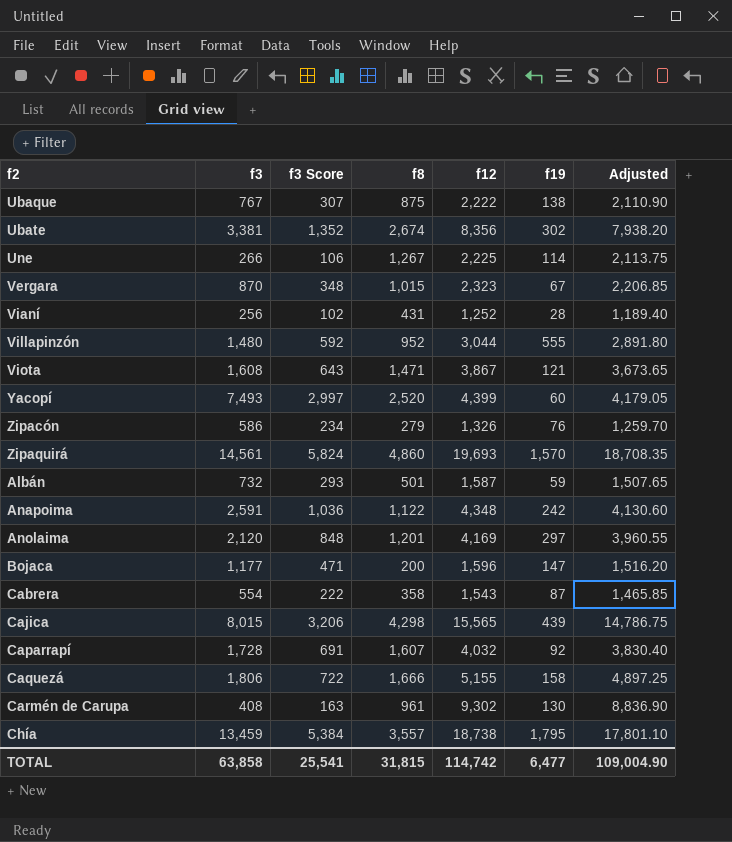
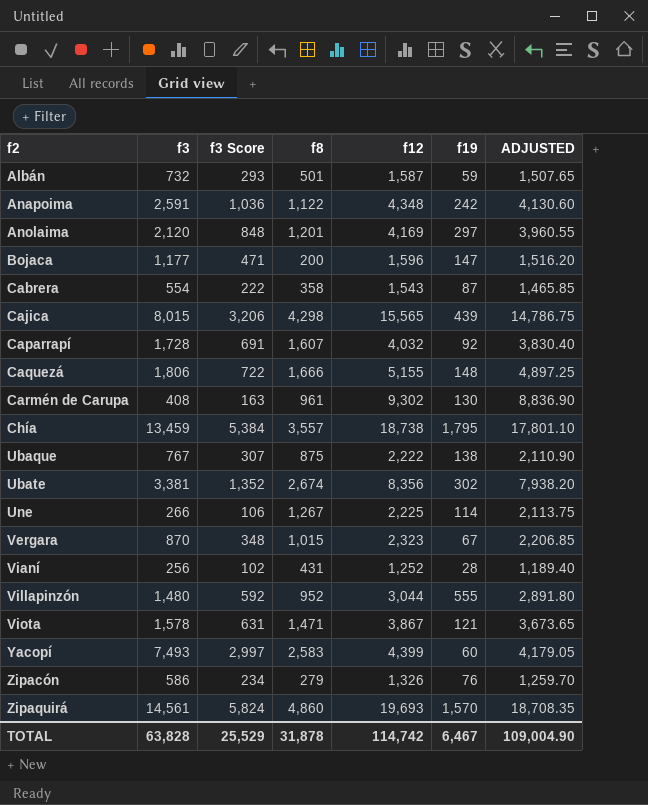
row order: none -> f2 ascending
column name: Adjusted -> ADJUSTED
Caquezá | f19: 158 -> 148
Viota | f3: 1,608 -> 1,578
Viota | f3 Score: 643 -> 631
Yacopí | f8: 2,520 -> 2,583
TOTAL | f3: 63,858 -> 63,828
TOTAL | f3 Score: 25,541 -> 25,529
TOTAL | f8: 31,815 -> 31,878
TOTAL | f19: 6,477 -> 6,467

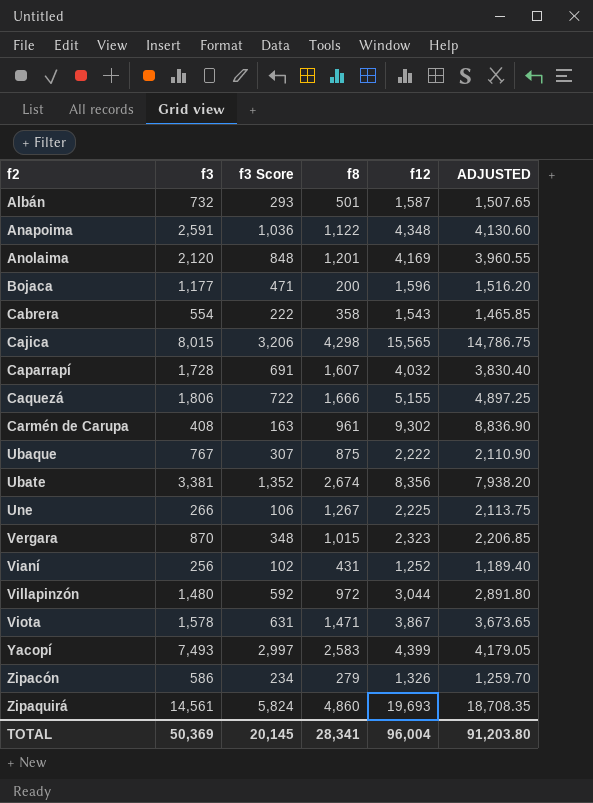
column f19 | position: 6 -> none
row Chía: 13,459 | 5,384 | 3,557 | 18,738 | 1,795 | 17,801.10 -> none
Villapinzón | f8: 952 -> 972
TOTAL | f3: 63,828 -> 50,369
TOTAL | f3 Score: 25,529 -> 20,145
TOTAL | f8: 31,878 -> 28,341
TOTAL | f12: 114,742 -> 96,004
TOTAL | ADJUSTED: 109,004.90 -> 91,203.80

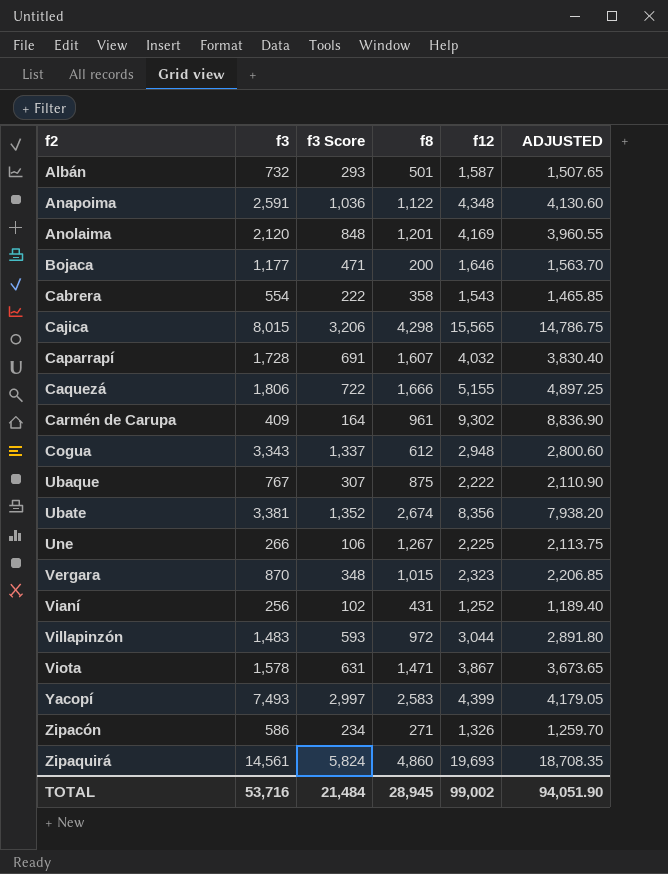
Bojaca | f12: 1,596 -> 1,646
Bojaca | ADJUSTED: 1,516.20 -> 1,563.70
Carmén de Carupa | f3: 408 -> 409
Carmén de Carupa | f3 Score: 163 -> 164
row Cogua: none -> 3,343 | 1,337 | 612 | 2,948 | 2,800.60
Villapinzón | f3: 1,480 -> 1,483
Villapinzón | f3 Score: 592 -> 593
Zipacón | f8: 279 -> 271
TOTAL | f3: 50,369 -> 53,716
TOTAL | f3 Score: 20,145 -> 21,484
TOTAL | f8: 28,341 -> 28,945
TOTAL | f12: 96,004 -> 99,002
TOTAL | ADJUSTED: 91,203.80 -> 94,051.90

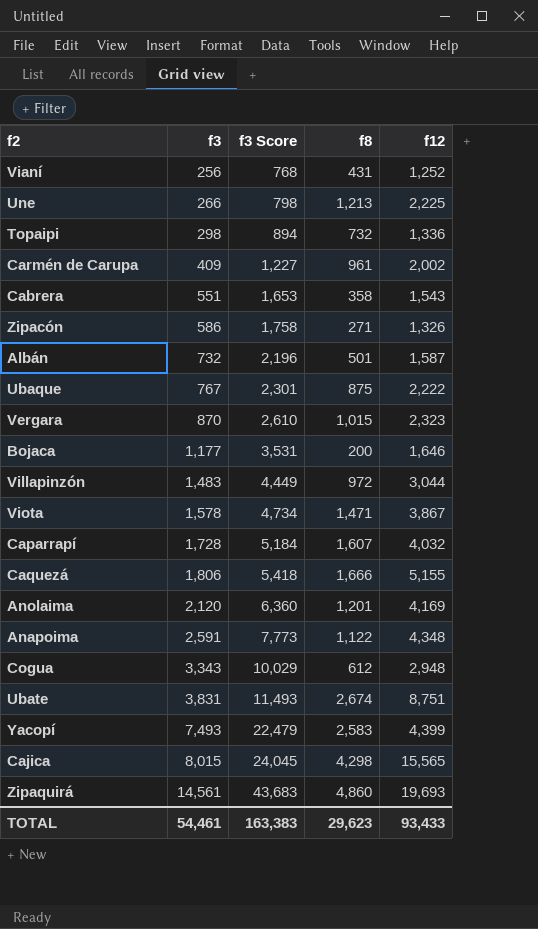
row order: f2 ascending -> f3 ascending
column ADJUSTED | formula: [f12] * 0.95 -> none
column f3 Score | formula: [f3] * 0.4 -> [f3] * 3
Une | f8: 1,267 -> 1,213
row Topaipi: none -> 298 | 894 | 732 | 1,336
Carmén de Carupa | f12: 9,302 -> 2,002
Cabrera | f3: 554 -> 551
Ubate | f3: 3,381 -> 3,831
Ubate | f12: 8,356 -> 8,751
TOTAL | f3: 53,716 -> 54,461
TOTAL | f3 Score: 21,484 -> 163,383
TOTAL | f8: 28,945 -> 29,623
TOTAL | f12: 99,002 -> 93,433

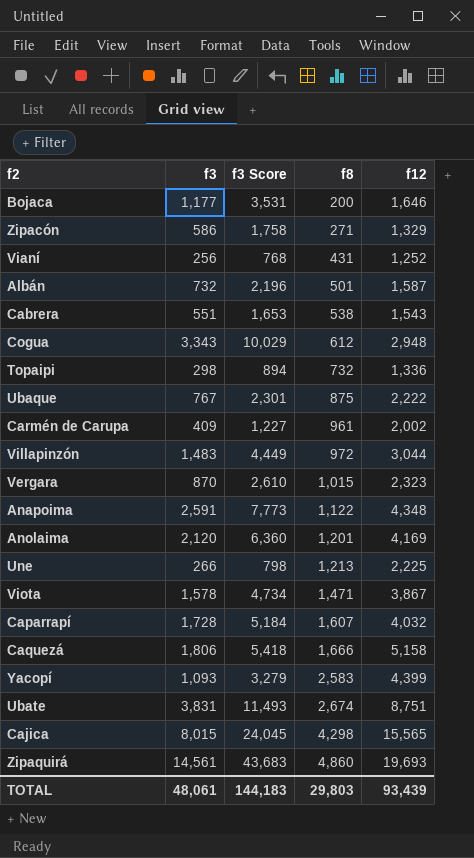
row order: f3 ascending -> f8 ascending
Zipacón | f12: 1,326 -> 1,329
Cabrera | f8: 358 -> 538
Caquezá | f12: 5,155 -> 5,158
Yacopí | f3: 7,493 -> 1,093
Yacopí | f3 Score: 22,479 -> 3,279
TOTAL | f3: 54,461 -> 48,061
TOTAL | f3 Score: 163,383 -> 144,183
TOTAL | f8: 29,623 -> 29,803
TOTAL | f12: 93,433 -> 93,439

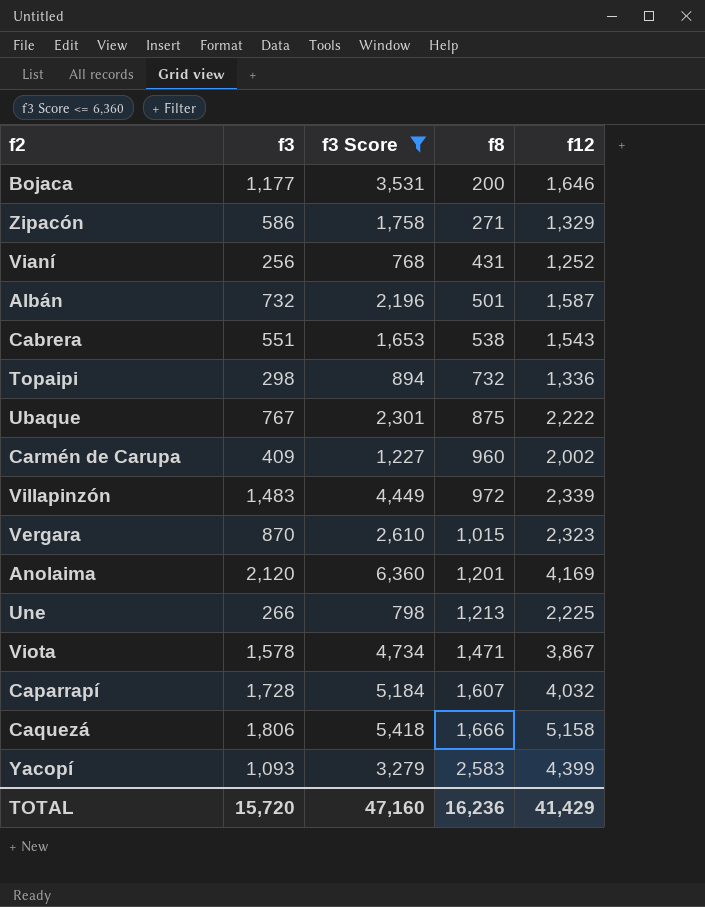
filter: none -> f3 Score <= 6,360
Carmén de Carupa | f8: 961 -> 960
Villapinzón | f12: 3,044 -> 2,339
TOTAL | f3: 48,061 -> 15,720
TOTAL | f3 Score: 144,183 -> 47,160
TOTAL | f8: 29,803 -> 16,236
TOTAL | f12: 93,439 -> 41,429

